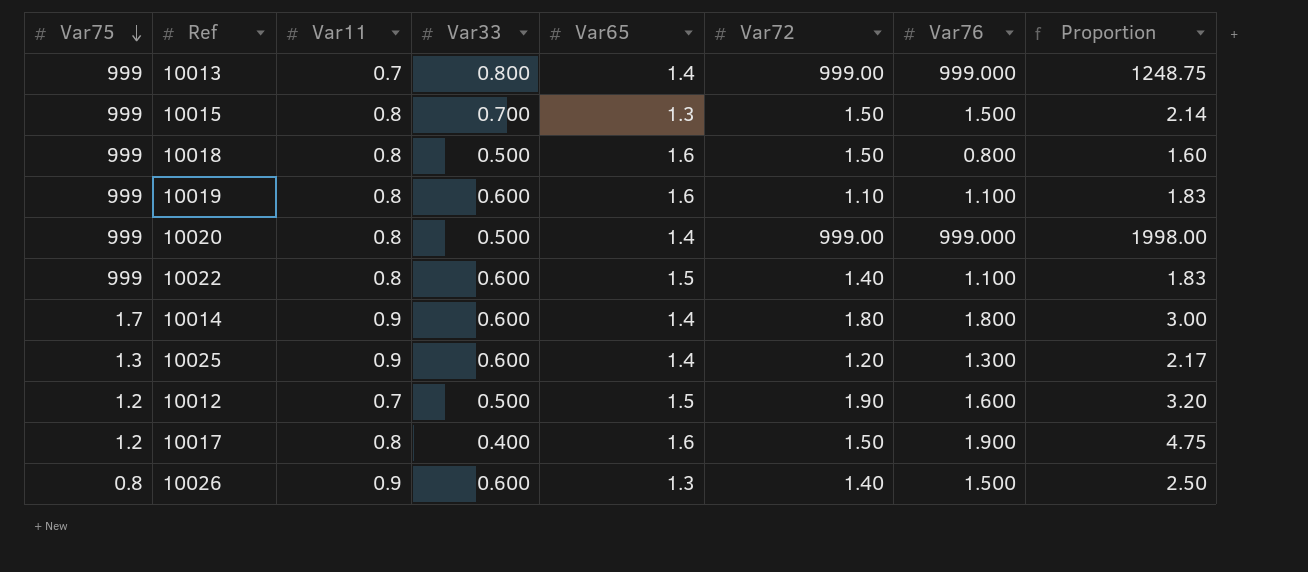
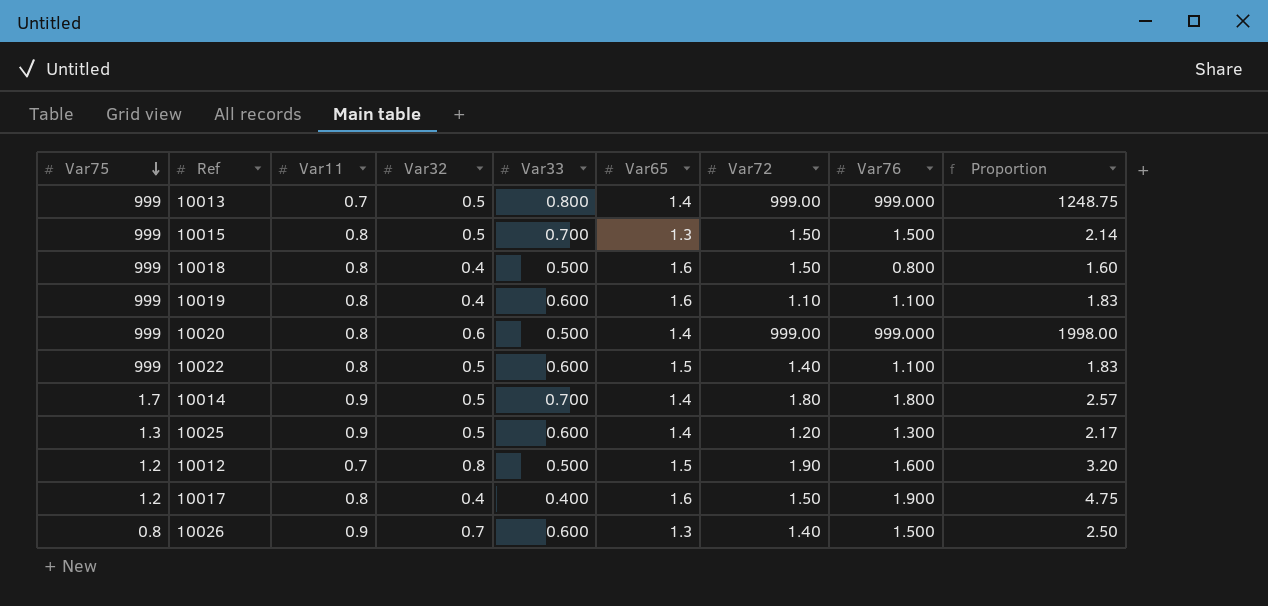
column Var32 | position: none -> 4
10014 | Var33: 0.600 -> 0.700
10014 | Proportion: 3.00 -> 2.57

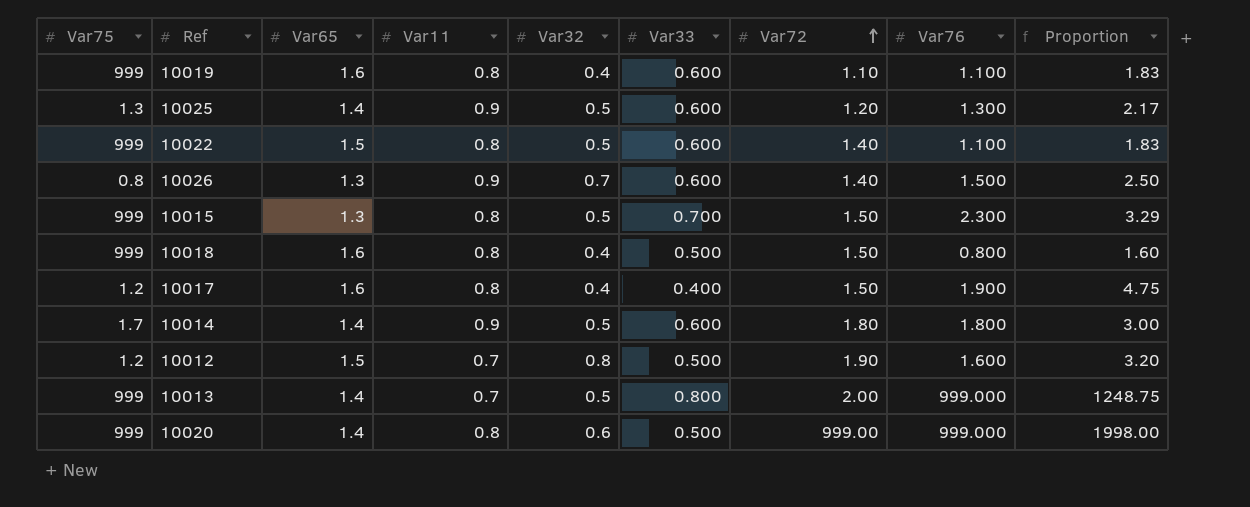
row order: Var75 descending -> Var72 ascending
column Var65 | position: 6 -> 3
10015 | Var76: 1.500 -> 2.300
10015 | Proportion: 2.14 -> 3.29
10014 | Var33: 0.700 -> 0.600
10014 | Proportion: 2.57 -> 3.00
10013 | Var72: 999.00 -> 2.00

